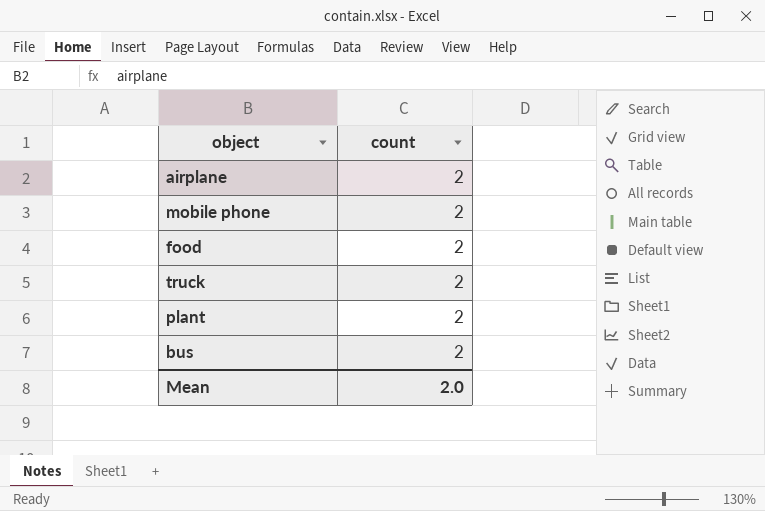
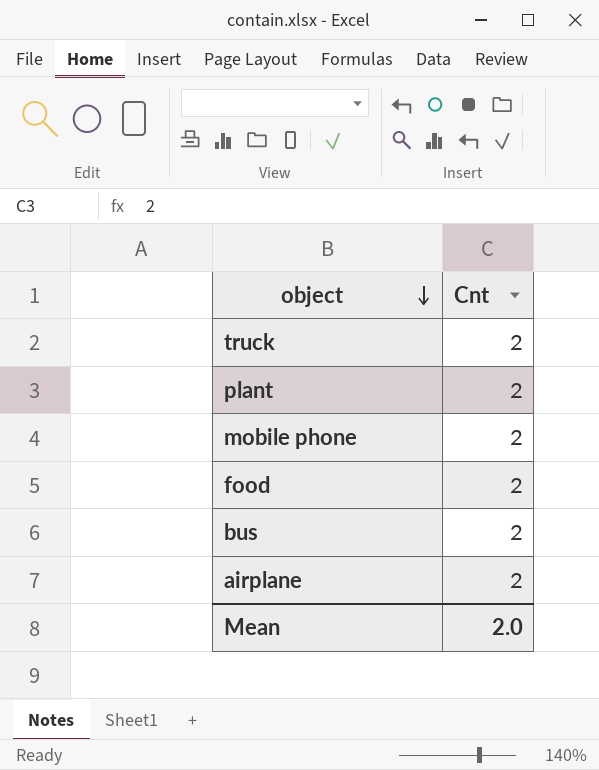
row order: none -> object descending
column name: count -> Cnt

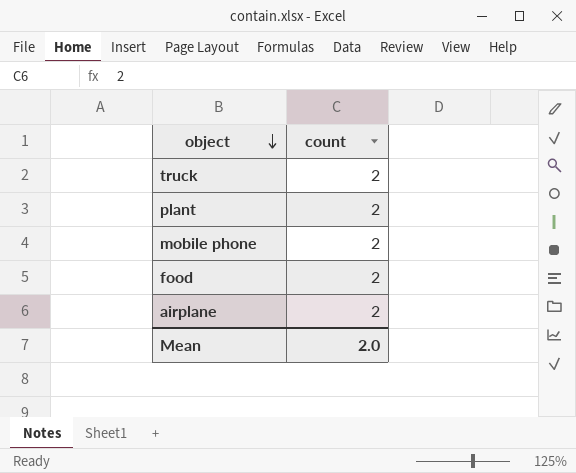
column name: Cnt -> count
row bus: 2 -> none

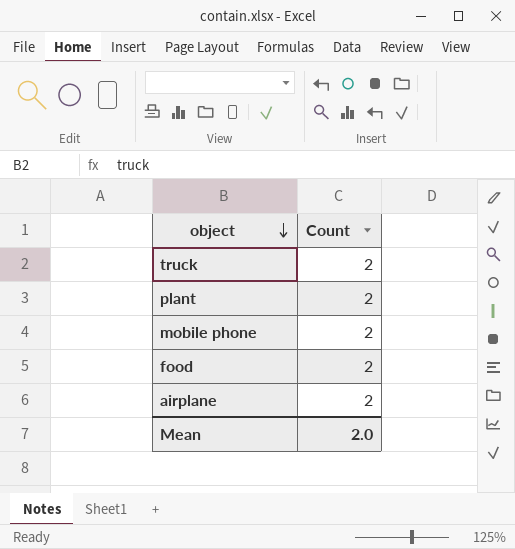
column name: count -> Count

